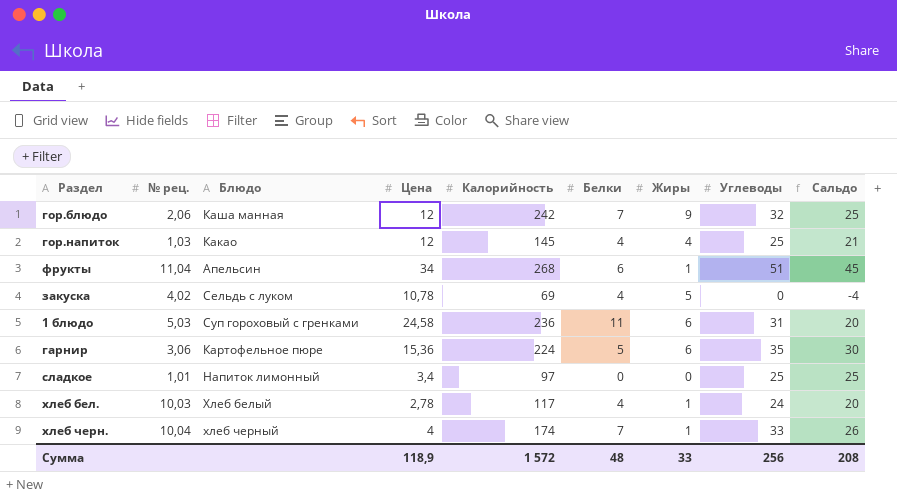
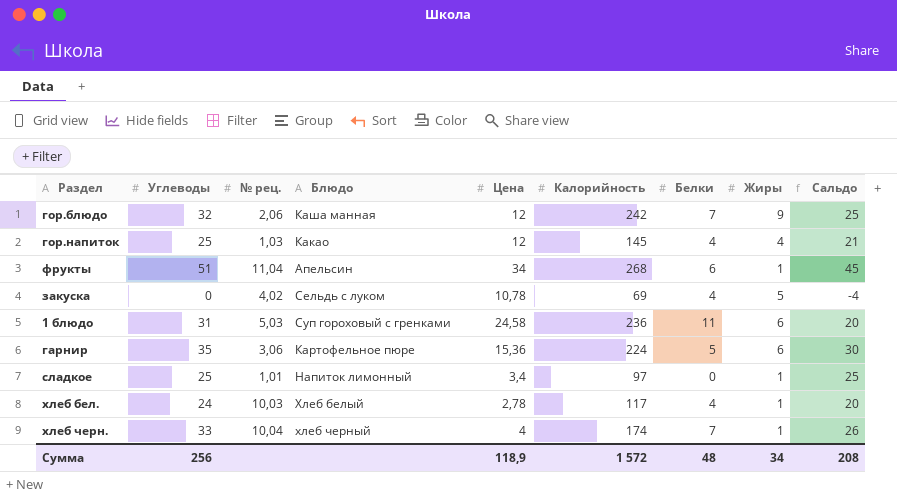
column Углеводы | position: 8 -> 2
сладкое | Жиры: 0 -> 1
Сумма | Жиры: 33 -> 34

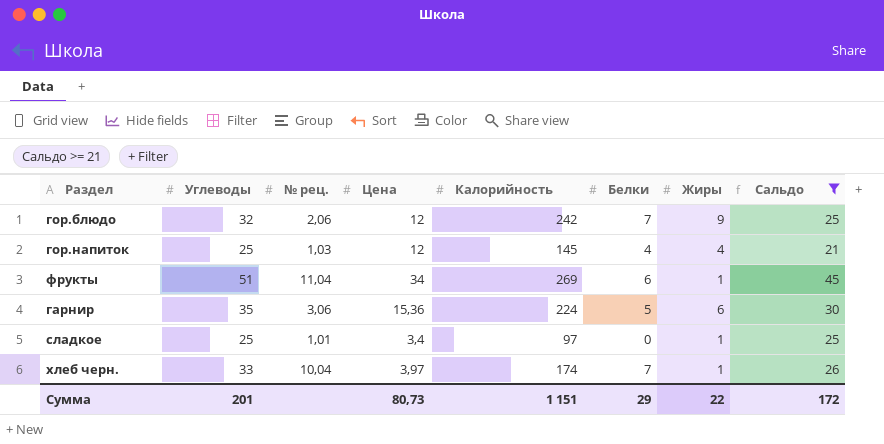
filter: none -> Сальдо >= 21
column Блюдо | position: 4 -> none
фрукты | Калорийность: 268 -> 269
хлеб черн. | Цена: 4 -> 3,97
Сумма | Углеводы: 256 -> 201
Сумма | Цена: 118,9 -> 80,73
Сумма | Калорийность: 1 572 -> 1 151
Сумма | Белки: 48 -> 29
Сумма | Жиры: 34 -> 22
Сумма | Сальдо: 208 -> 172

